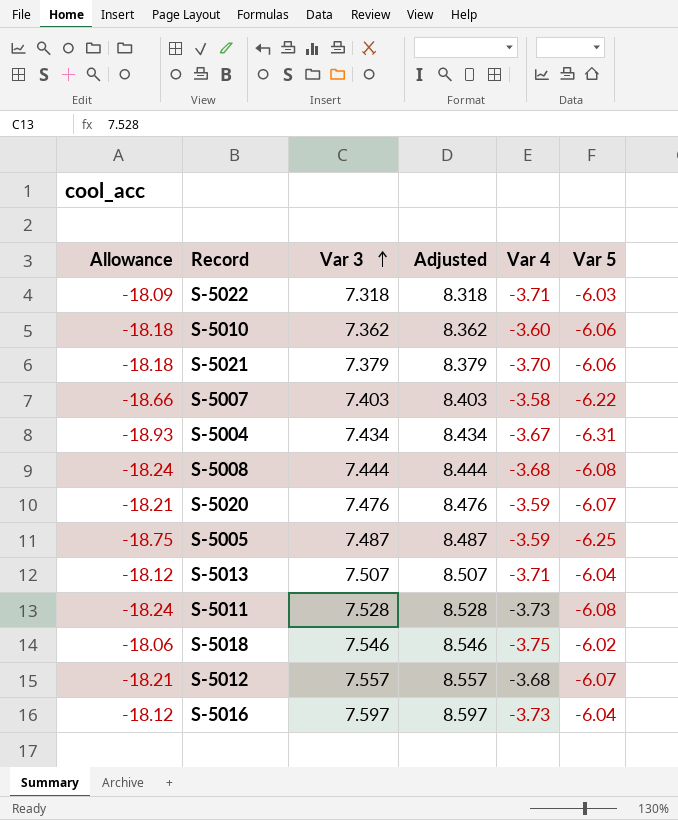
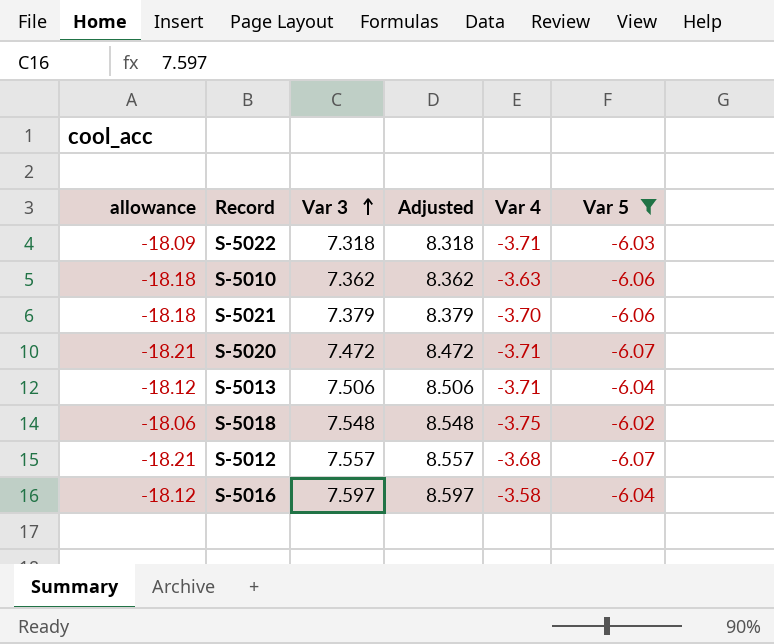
filter: none -> Var 5 >= -6.07
column name: Allowance -> allowance
S-5010 | Var 4: -3.60 -> -3.63
S-5020 | Var 3: 7.476 -> 7.472
S-5020 | Adjusted: 8.476 -> 8.472
S-5020 | Var 4: -3.59 -> -3.71
S-5013 | Var 3: 7.507 -> 7.506
S-5013 | Adjusted: 8.507 -> 8.506
S-5018 | Var 3: 7.546 -> 7.548
S-5018 | Adjusted: 8.546 -> 8.548
S-5016 | Var 4: -3.73 -> -3.58

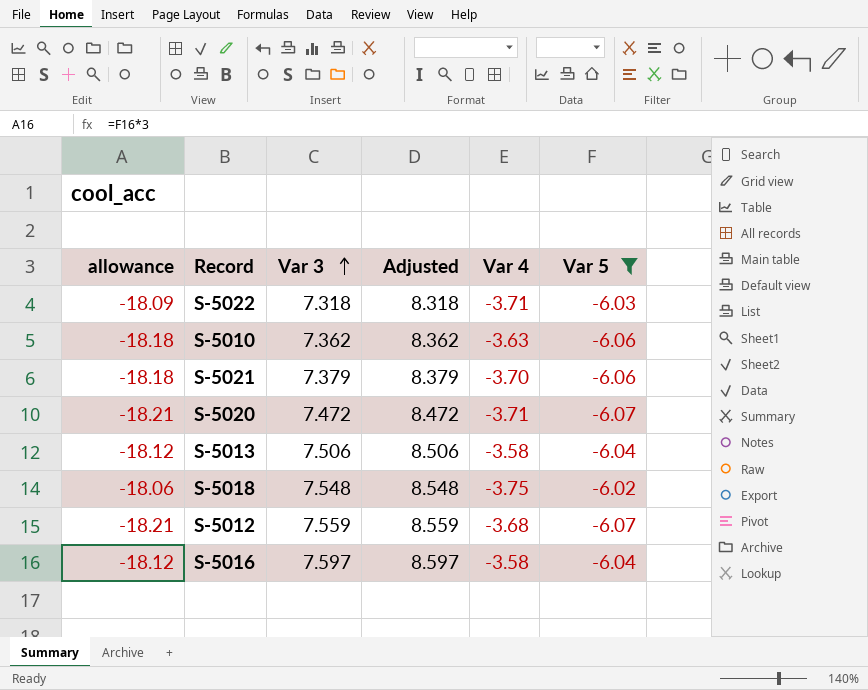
S-5013 | Var 4: -3.71 -> -3.58
S-5012 | Var 3: 7.557 -> 7.559
S-5012 | Adjusted: 8.557 -> 8.559

